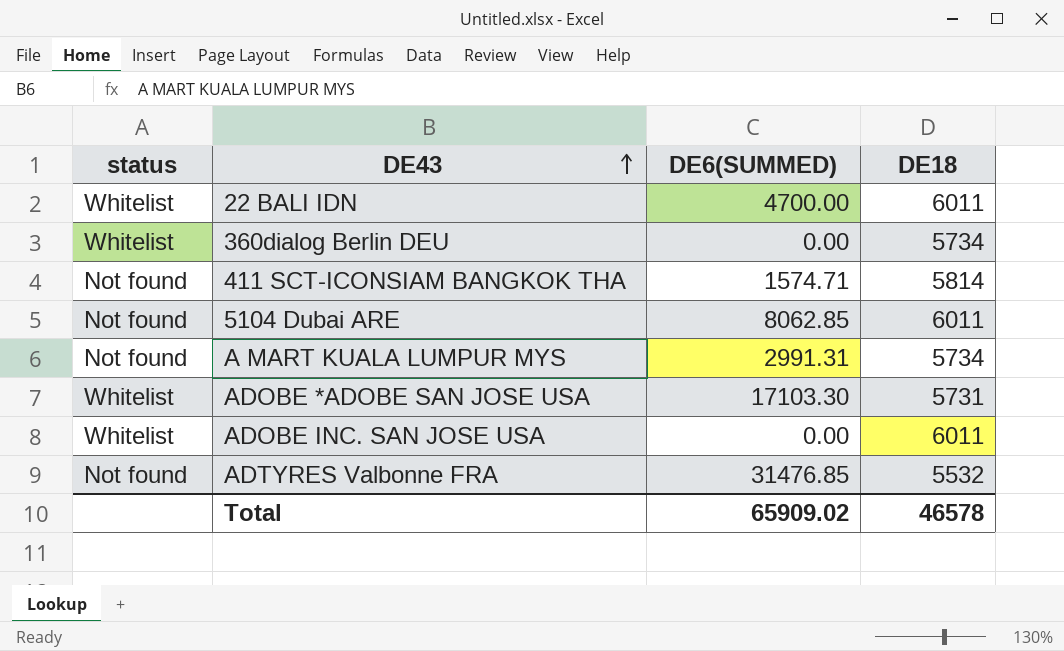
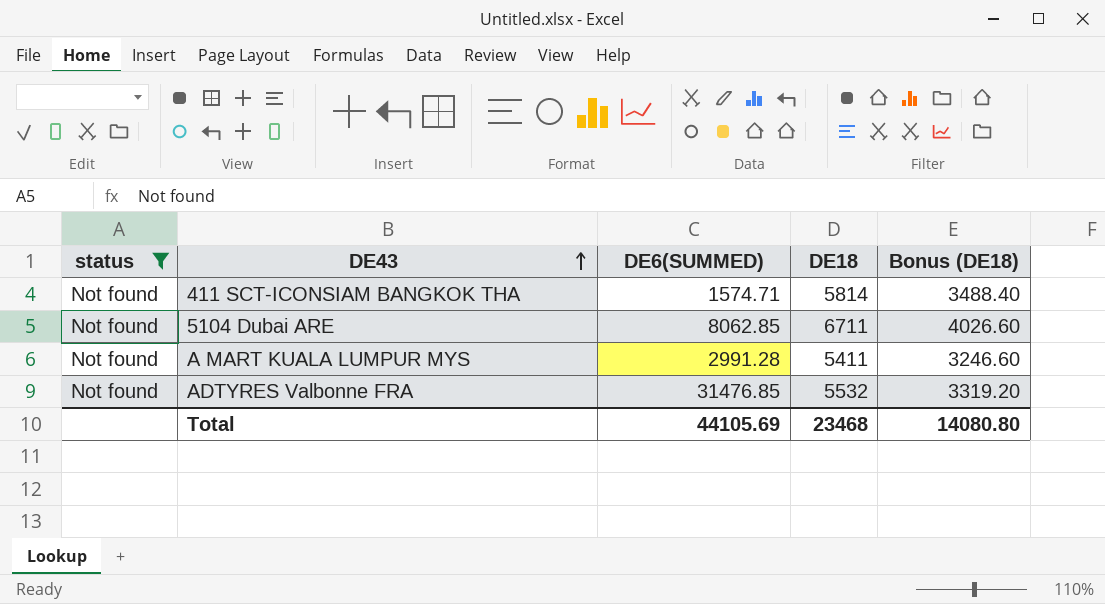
filter: none -> status = Not found
column Bonus (DE18) | formula: none -> [DE18] * 0.6
5104 Dubai ARE | DE18: 6011 -> 6711
A MART KUALA LUMPUR MYS | DE6(SUMMED): 2991.31 -> 2991.28
A MART KUALA LUMPUR MYS | DE18: 5734 -> 5411
Total | DE6(SUMMED): 65909.02 -> 44105.69
Total | DE18: 46578 -> 23468

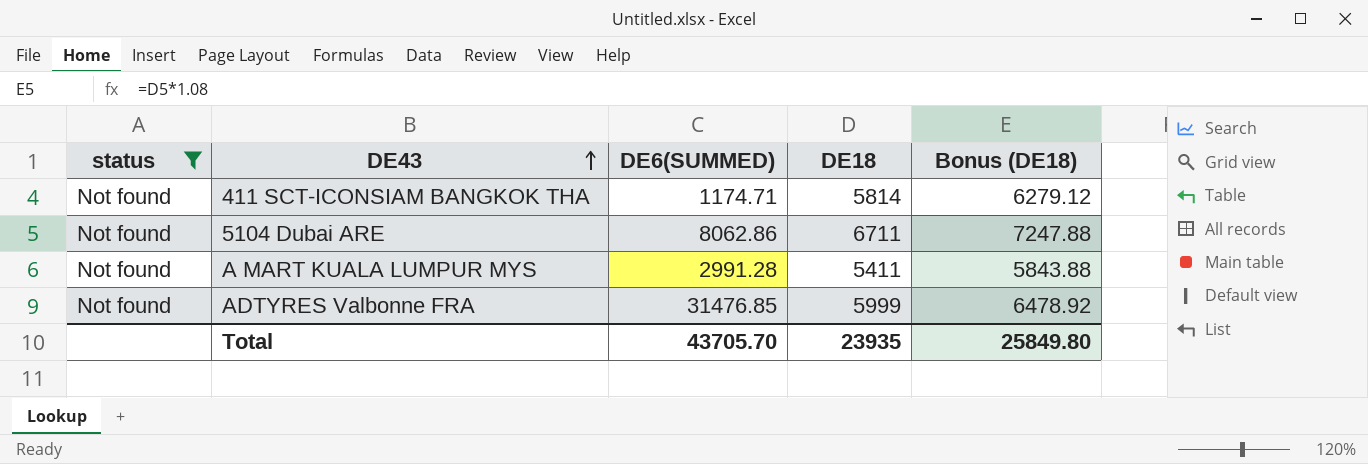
column Bonus (DE18) | formula: [DE18] * 0.6 -> [DE18] * 1.08
411 SCT-ICONSIAM BANGKOK THA | DE6(SUMMED): 1574.71 -> 1174.71
5104 Dubai ARE | DE6(SUMMED): 8062.85 -> 8062.86
ADTYRES Valbonne FRA | DE18: 5532 -> 5999
Total | DE6(SUMMED): 44105.69 -> 43705.70
Total | DE18: 23468 -> 23935
Total | Bonus (DE18): 14080.80 -> 25849.80

